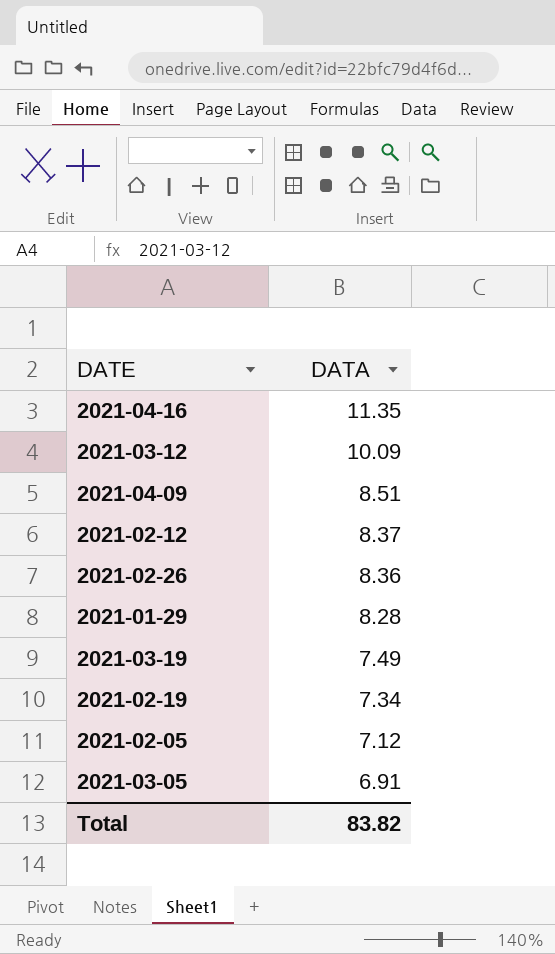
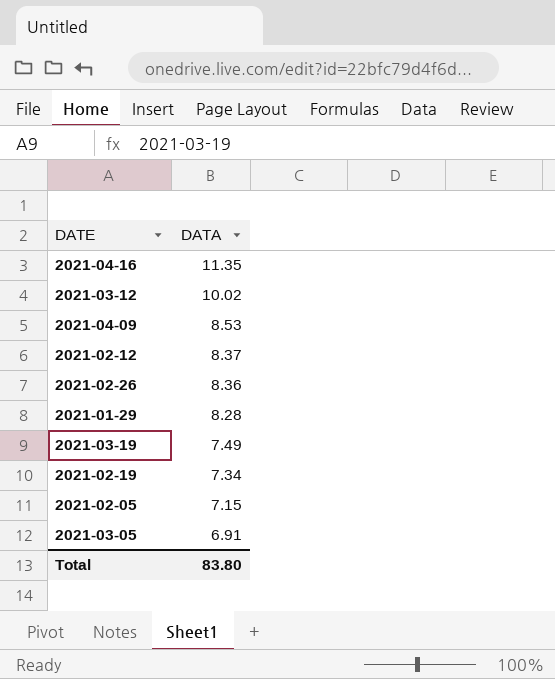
2021-03-12 | DATA: 10.09 -> 10.02
2021-04-09 | DATA: 8.51 -> 8.53
2021-02-05 | DATA: 7.12 -> 7.15
Total | DATA: 83.82 -> 83.80

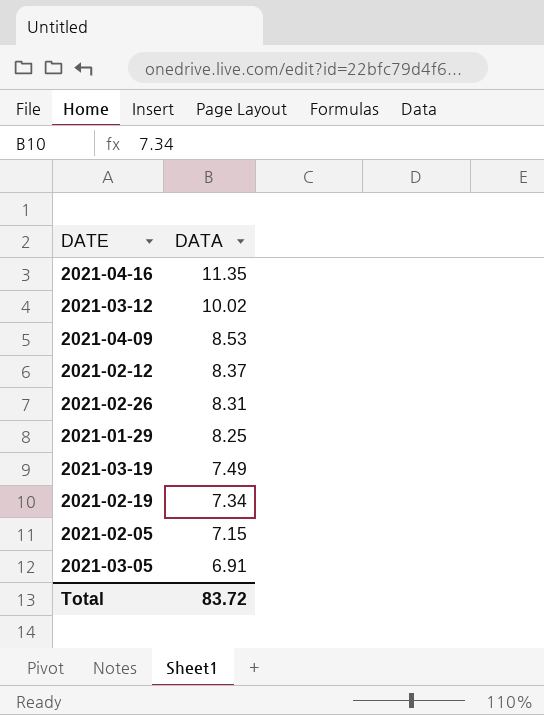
2021-02-26 | DATA: 8.36 -> 8.31
2021-01-29 | DATA: 8.28 -> 8.25
Total | DATA: 83.80 -> 83.72

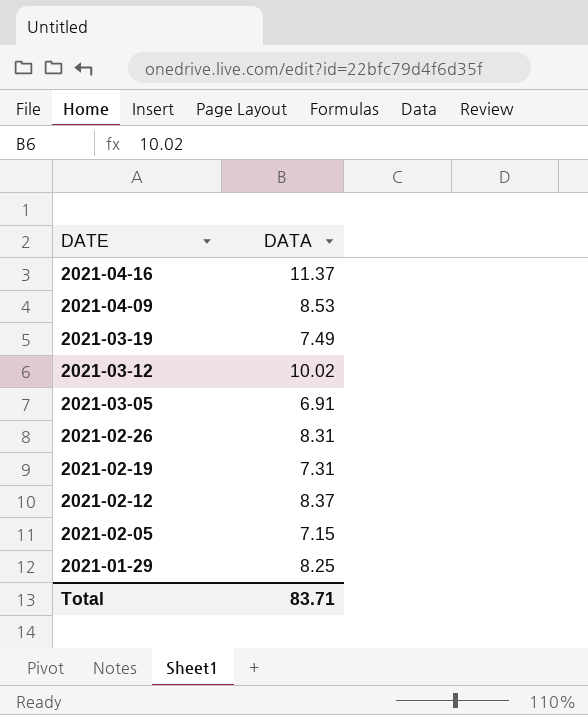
row order: DATA descending -> DATE descending
2021-04-16 | DATA: 11.35 -> 11.37
2021-02-19 | DATA: 7.34 -> 7.31
Total | DATA: 83.72 -> 83.71

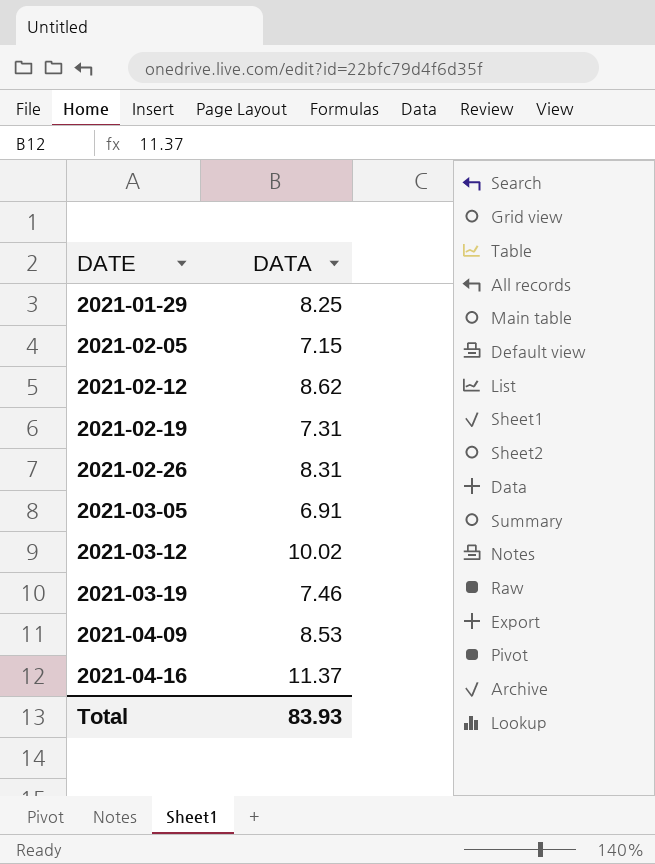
row order: DATE descending -> DATE ascending
2021-02-12 | DATA: 8.37 -> 8.62
2021-03-19 | DATA: 7.49 -> 7.46
Total | DATA: 83.71 -> 83.93

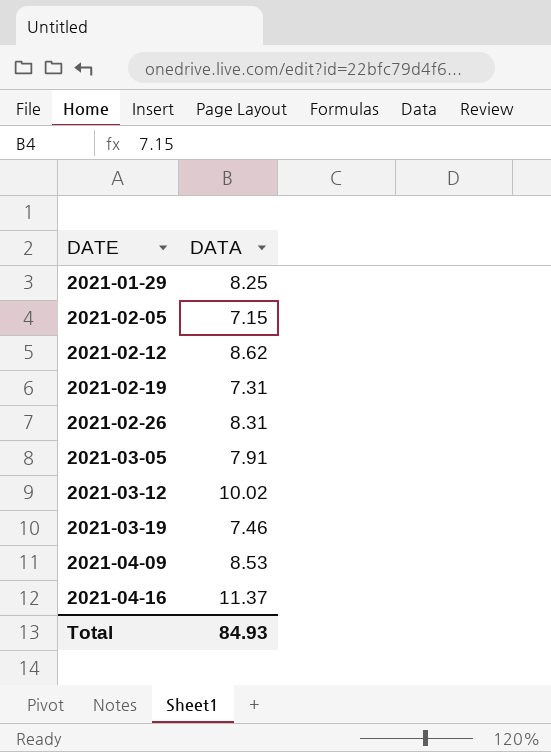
2021-03-05 | DATA: 6.91 -> 7.91
Total | DATA: 83.93 -> 84.93

